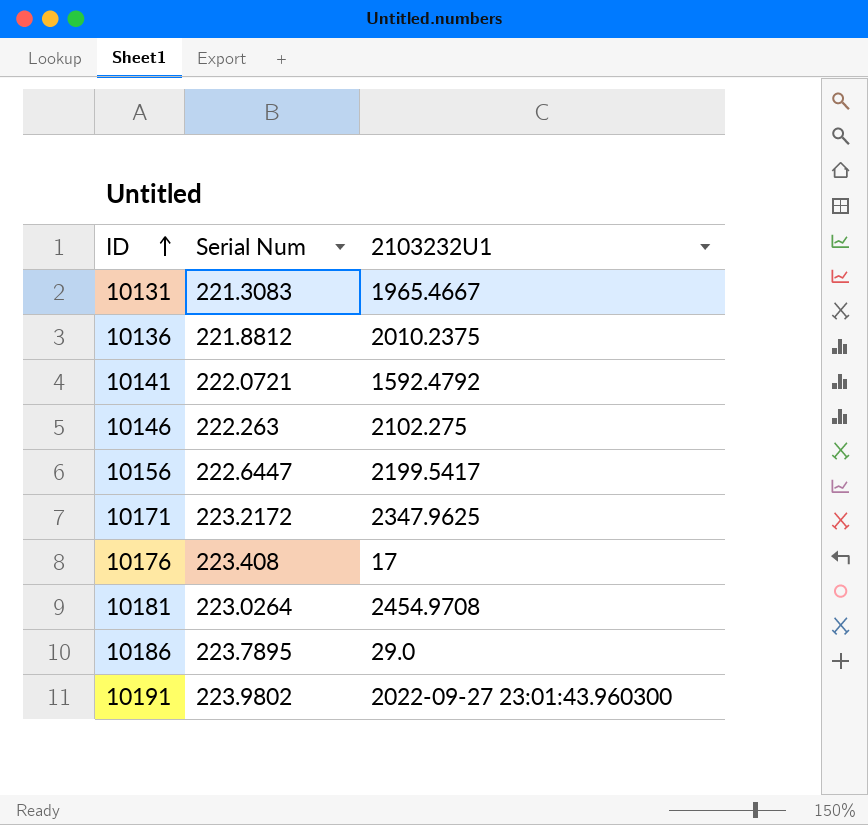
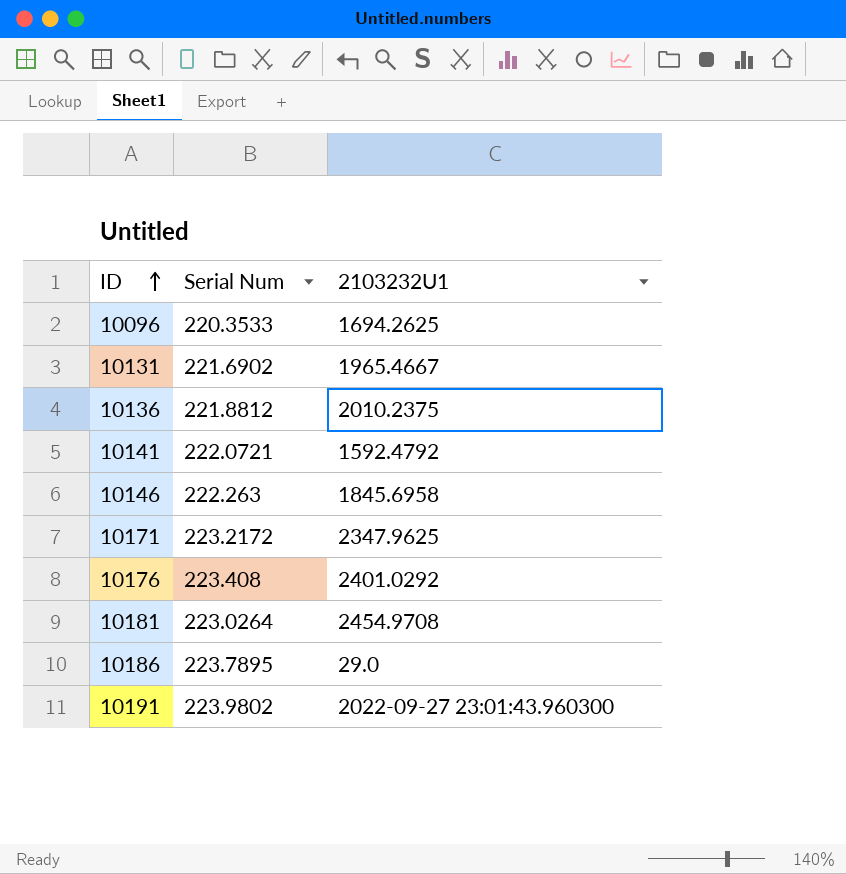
row 10156: 222.6447 | 2199.5417 -> none
row 10096: none -> 220.3533 | 1694.2625
10131 | Serial Num: 221.3083 -> 221.6902
10146 | 2103232U1: 2102.275 -> 1845.6958
10176 | 2103232U1: 17 -> 2401.0292

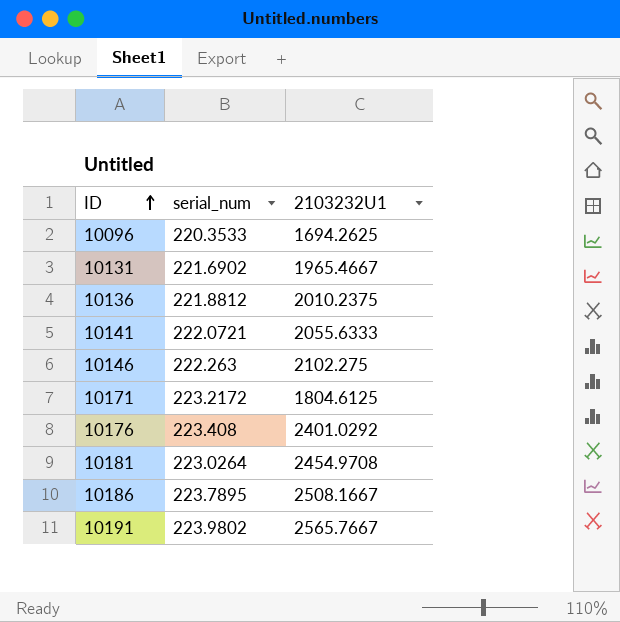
column name: Serial Num -> serial_num
10141 | 2103232U1: 1592.4792 -> 2055.6333
10146 | 2103232U1: 1845.6958 -> 2102.275
10171 | 2103232U1: 2347.9625 -> 1804.6125
10186 | 2103232U1: 29.0 -> 2508.1667
10191 | 2103232U1: 2022-09-27 23:01:43.960300 -> 2565.7667

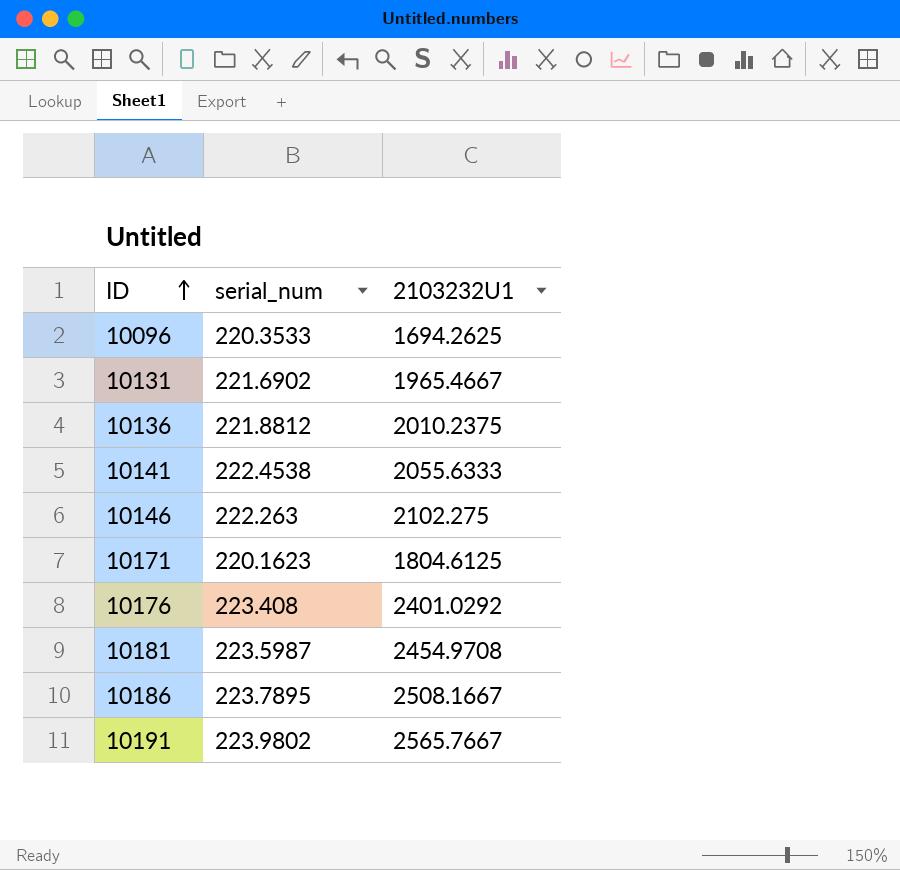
10141 | serial_num: 222.0721 -> 222.4538
10171 | serial_num: 223.2172 -> 220.1623
10181 | serial_num: 223.0264 -> 223.5987

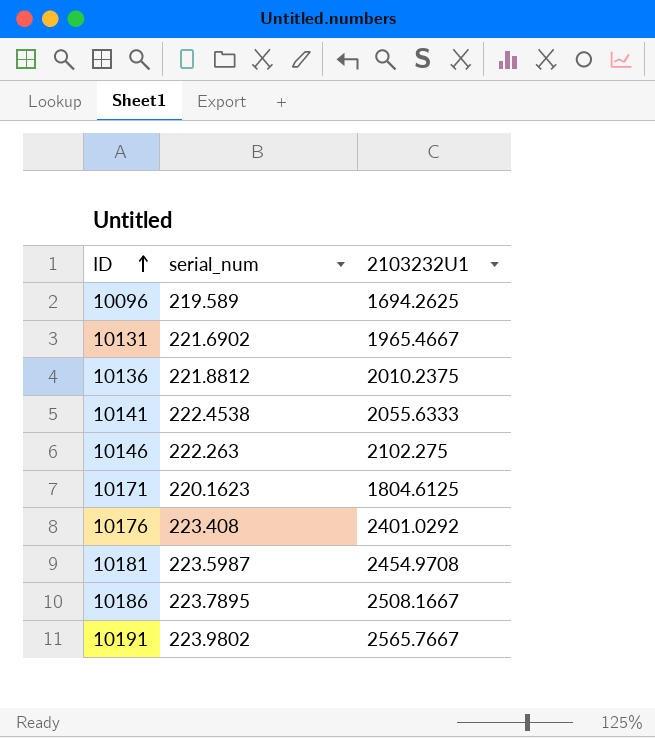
10096 | serial_num: 220.3533 -> 219.589

